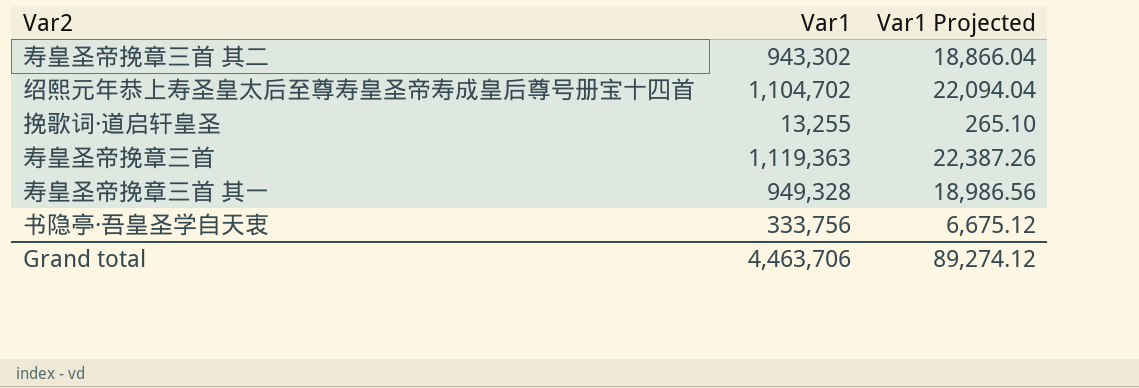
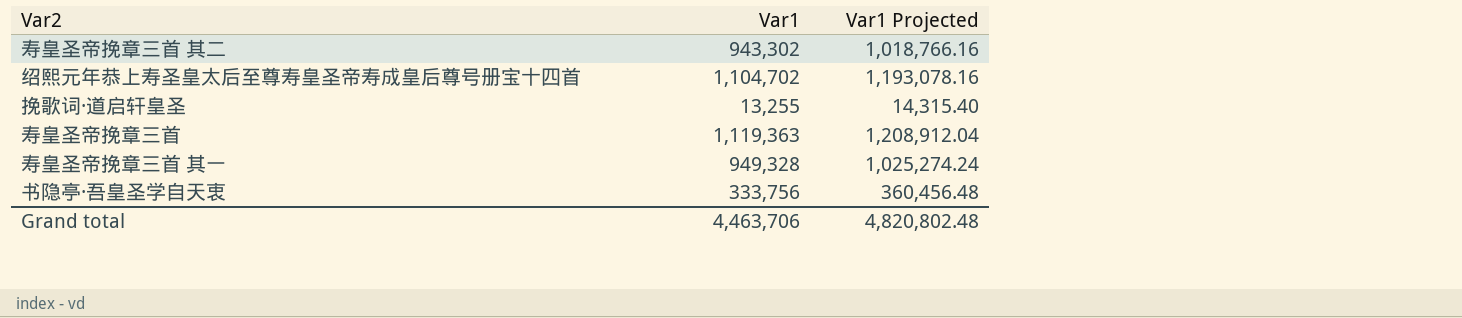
column Var1 Projected | formula: [Var1] * 0.02 -> [Var1] * 1.08
Grand total | Var1 Projected: 89,274.12 -> 4,820,802.48

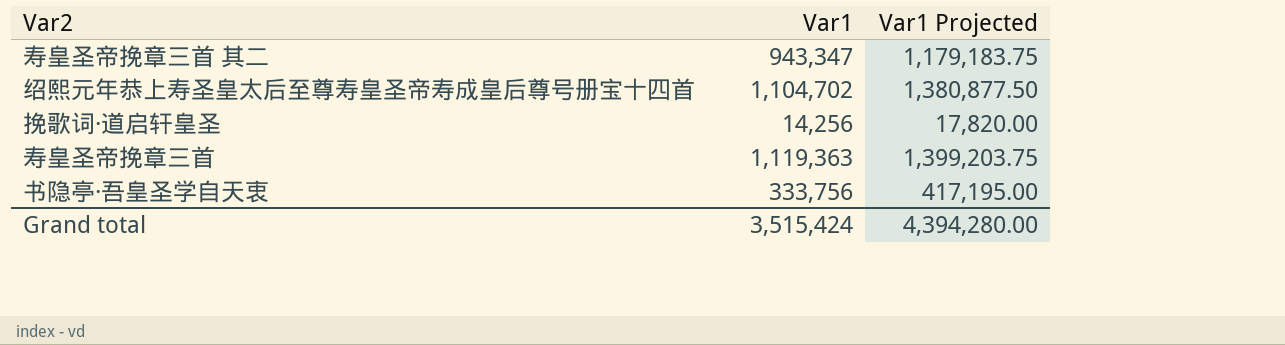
column Var1 Projected | formula: [Var1] * 1.08 -> [Var1] * 1.25
row 寿皇圣帝挽章三首 其一: 949,328 | 1,025,274.24 -> none
寿皇圣帝挽章三首 其二 | Var1: 943,302 -> 943,347
挽歌词·道启轩皇圣 | Var1: 13,255 -> 14,256
Grand total | Var1: 4,463,706 -> 3,515,424
Grand total | Var1 Projected: 4,820,802.48 -> 4,394,280.00

